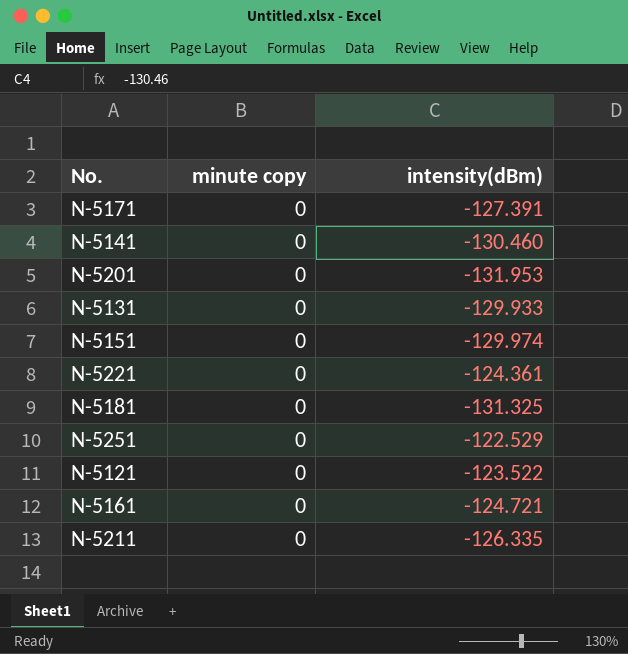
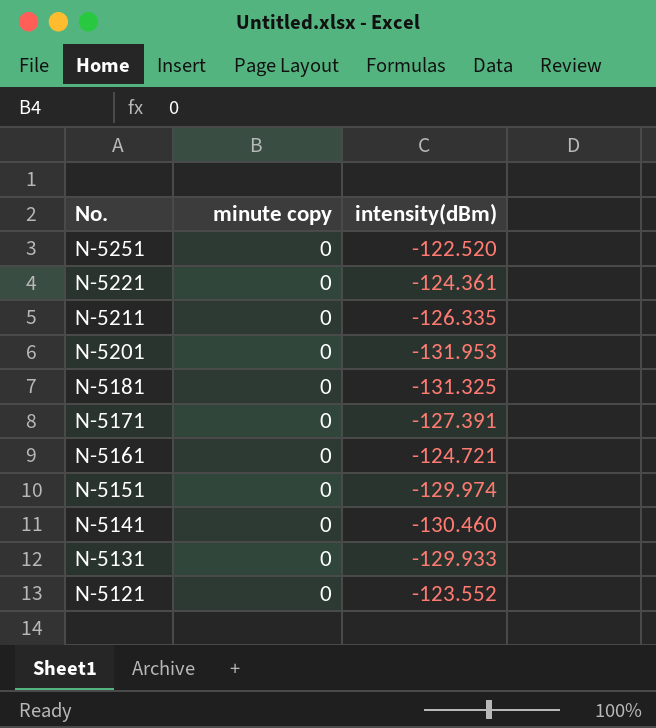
row order: none -> No. descending
N-5251 | intensity(dBm): -122.529 -> -122.520
N-5121 | intensity(dBm): -123.522 -> -123.552

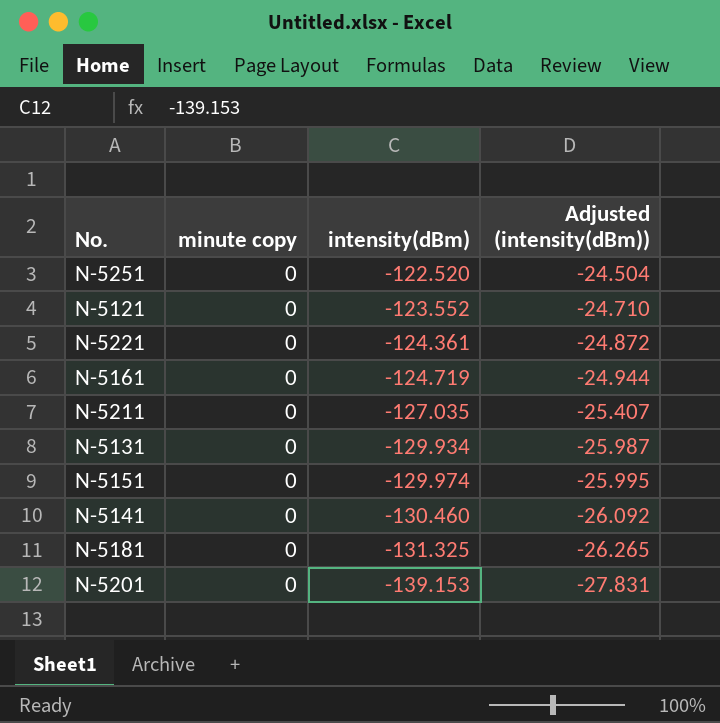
row order: No. descending -> intensity(dBm) descending
column Adjusted (intensity(dBm)) | formula: none -> [intensity(dBm)] * 0.2
row N-5171: 0 | -127.391 -> none
N-5161 | intensity(dBm): -124.721 -> -124.719
N-5211 | intensity(dBm): -126.335 -> -127.035
N-5131 | intensity(dBm): -129.933 -> -129.934
N-5201 | intensity(dBm): -131.953 -> -139.153

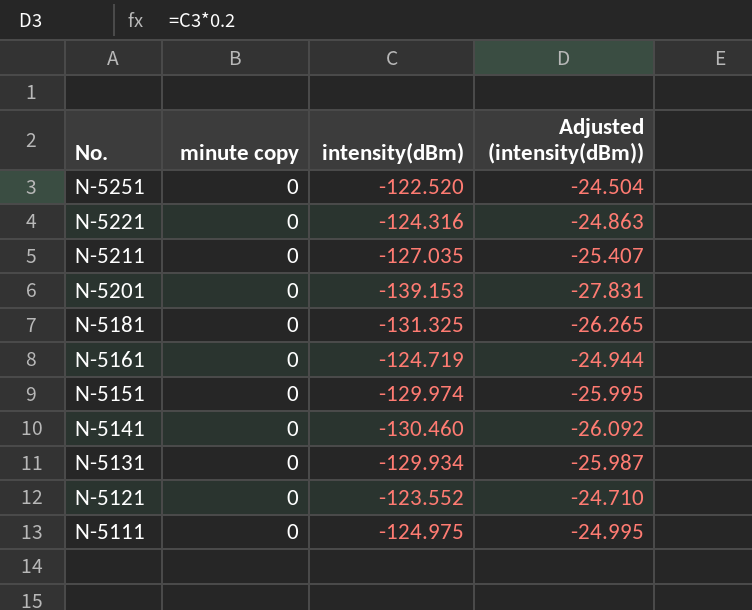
row order: intensity(dBm) descending -> No. descending
N-5221 | intensity(dBm): -124.361 -> -124.316
N-5221 | Adjusted (intensity(dBm)): -24.872 -> -24.863
row N-5111: none -> 0 | -124.975 | -24.995

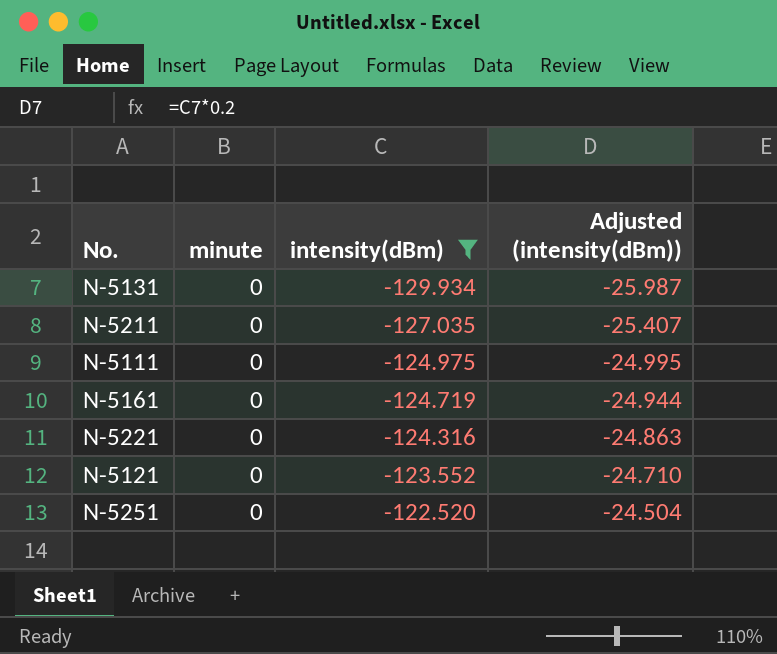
filter: none -> intensity(dBm) >= -129.934
row order: No. descending -> intensity(dBm) ascending
column name: minute copy -> minute

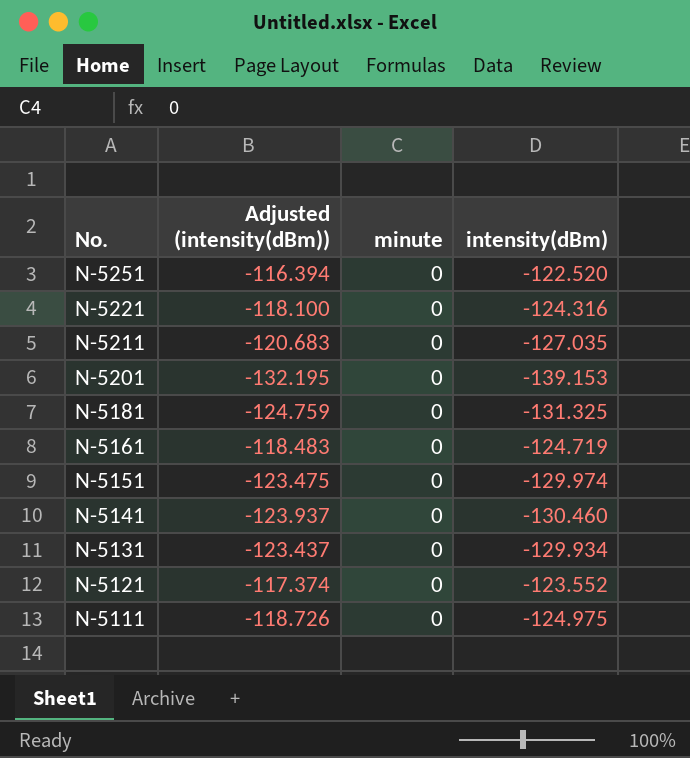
filter: intensity(dBm) >= -129.934 -> none
row order: intensity(dBm) ascending -> No. descending
column Adjusted (intensity(dBm)) | formula: [intensity(dBm)] * 0.2 -> [intensity(dBm)] * 0.95
column Adjusted (intensity(dBm)) | position: 4 -> 2

